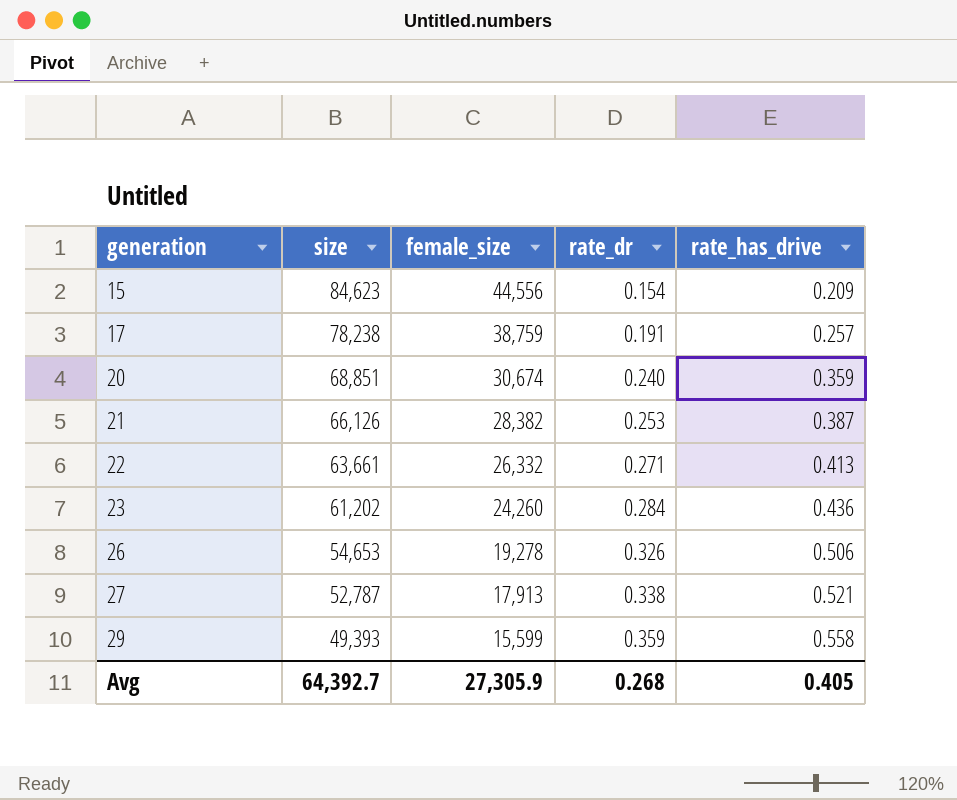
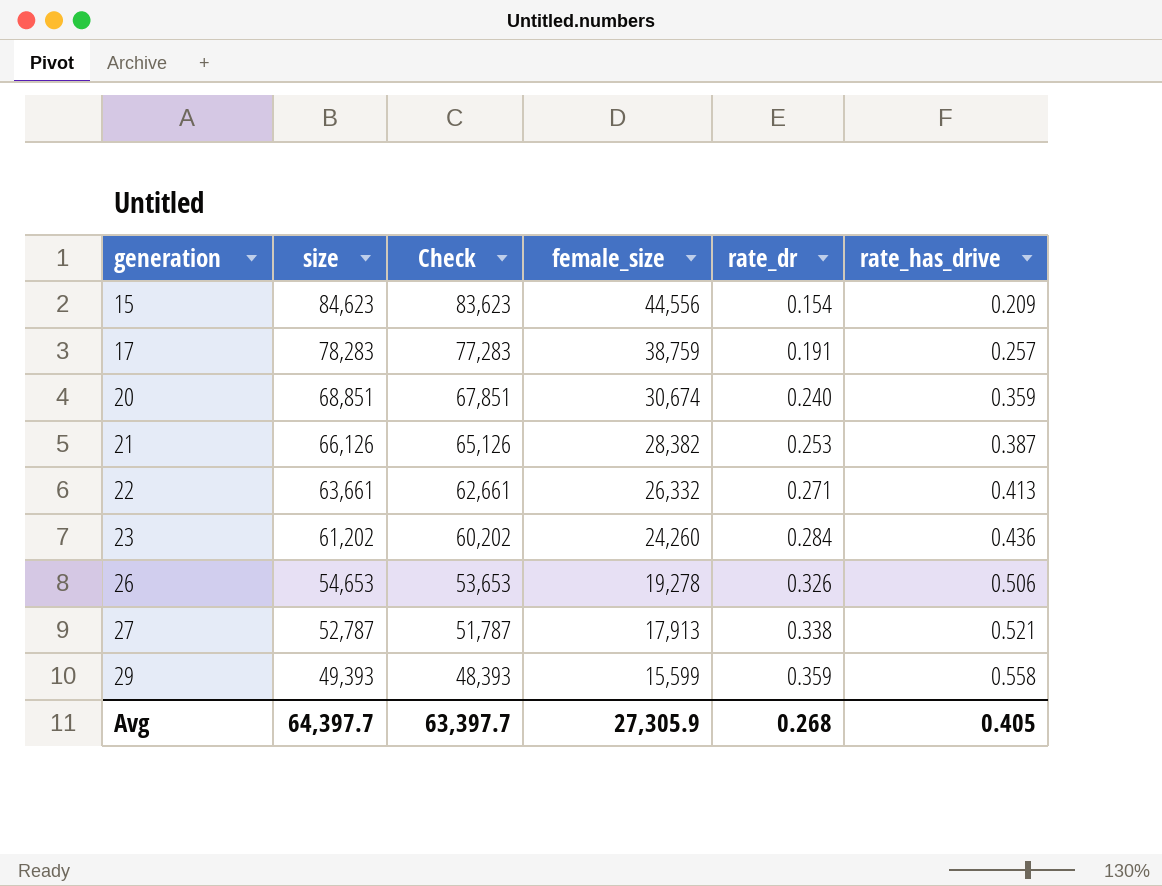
column Check | formula: none -> [size] - 1000
17 | size: 78,238 -> 78,283
Avg | size: 64,392.7 -> 64,397.7

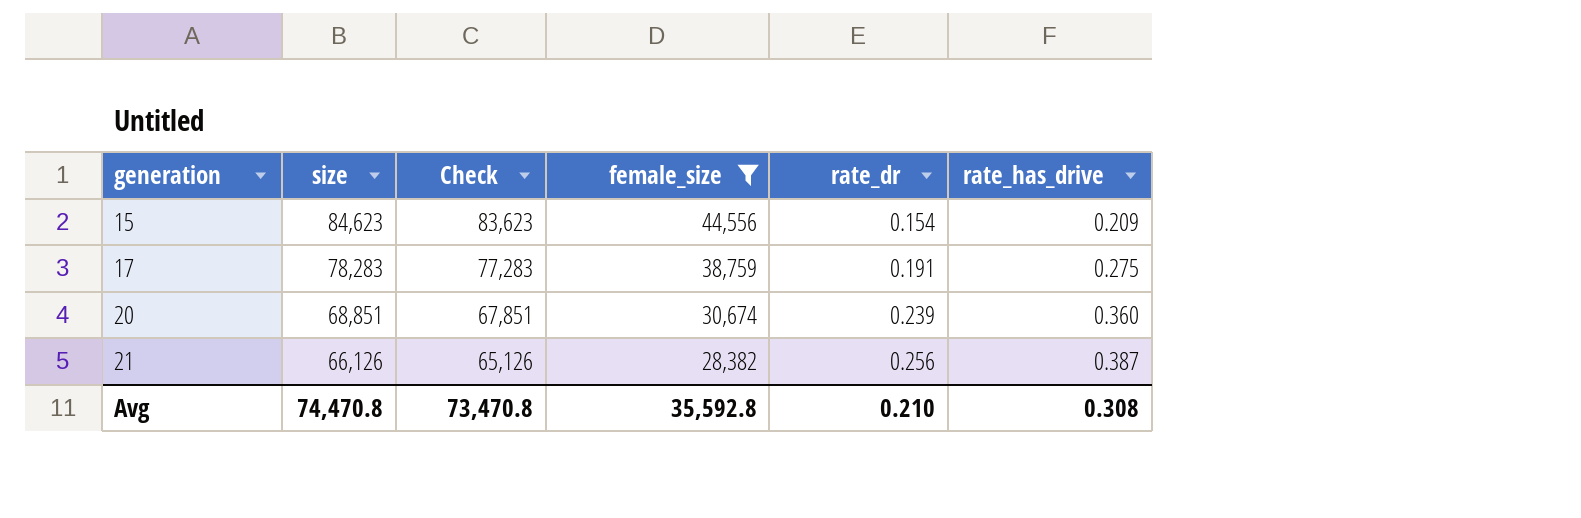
filter: none -> female_size >= 28,382
17 | rate_has_drive: 0.257 -> 0.275
20 | rate_dr: 0.240 -> 0.239
20 | rate_has_drive: 0.359 -> 0.360
21 | rate_dr: 0.253 -> 0.256
Avg | size: 64,397.7 -> 74,470.8
Avg | Check: 63,397.7 -> 73,470.8
Avg | female_size: 27,305.9 -> 35,592.8
Avg | rate_dr: 0.268 -> 0.210
Avg | rate_has_drive: 0.405 -> 0.308

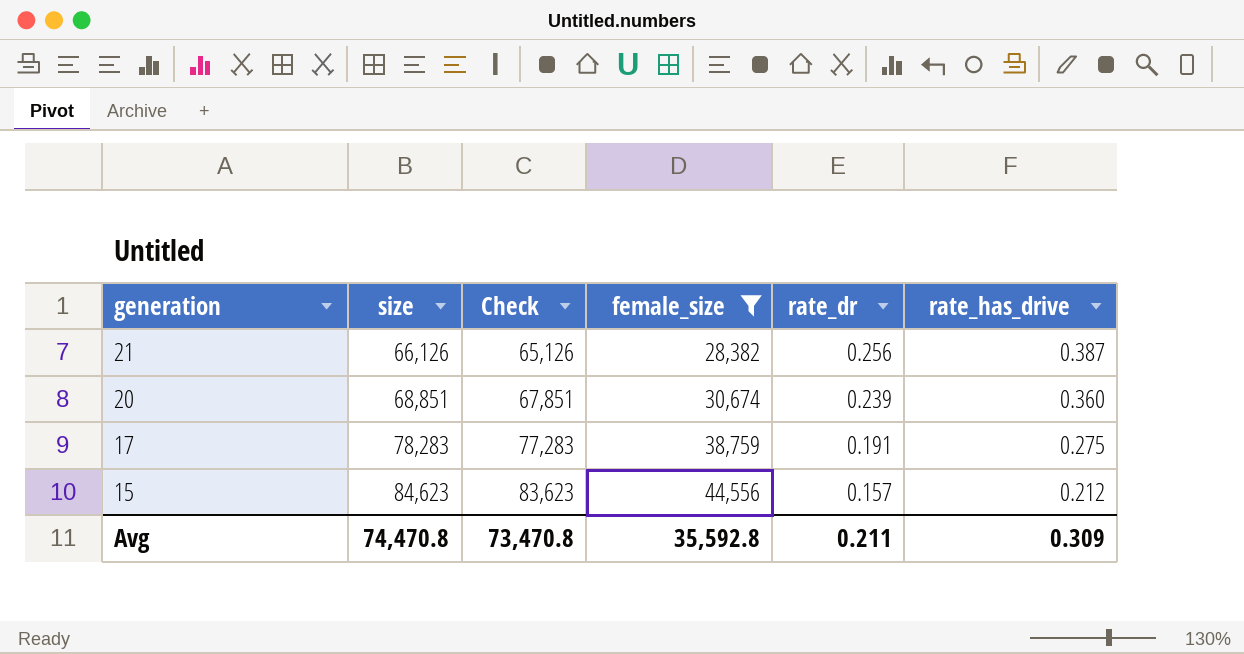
row order: generation ascending -> generation descending
15 | rate_dr: 0.154 -> 0.157
15 | rate_has_drive: 0.209 -> 0.212
Avg | rate_dr: 0.210 -> 0.211
Avg | rate_has_drive: 0.308 -> 0.309

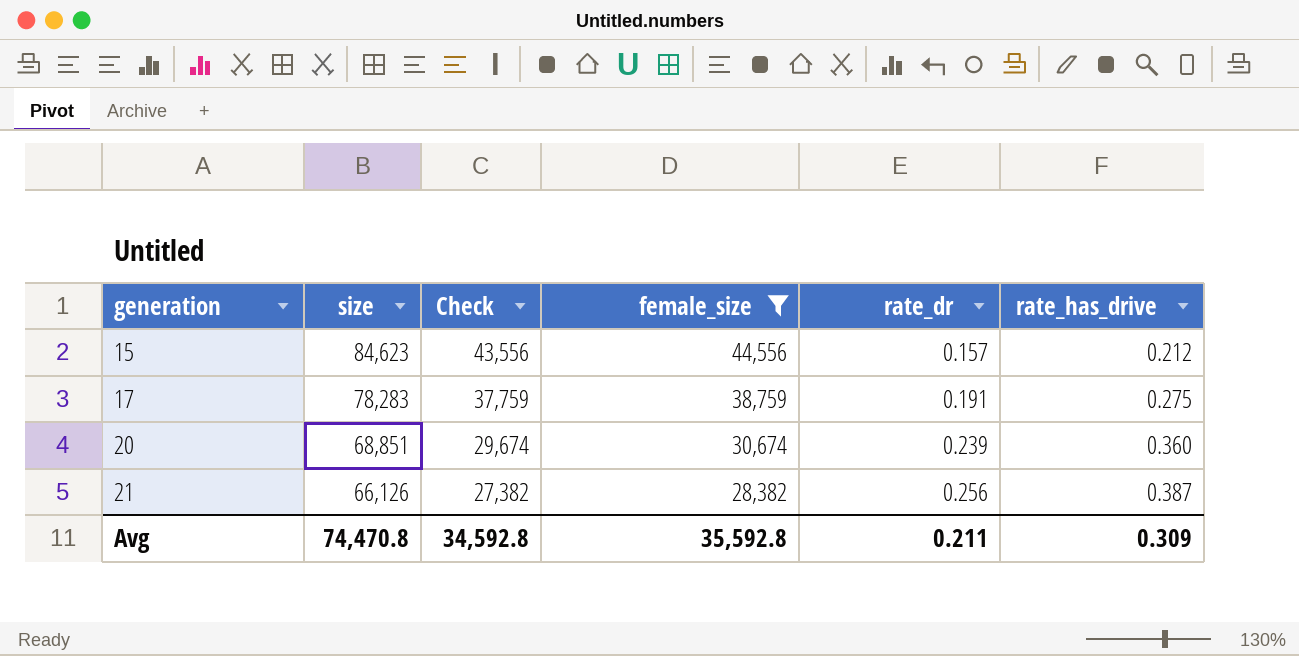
row order: generation descending -> generation ascending
column Check | formula: [size] - 1000 -> [female_size] - 1000
Avg | Check: 73,470.8 -> 34,592.8

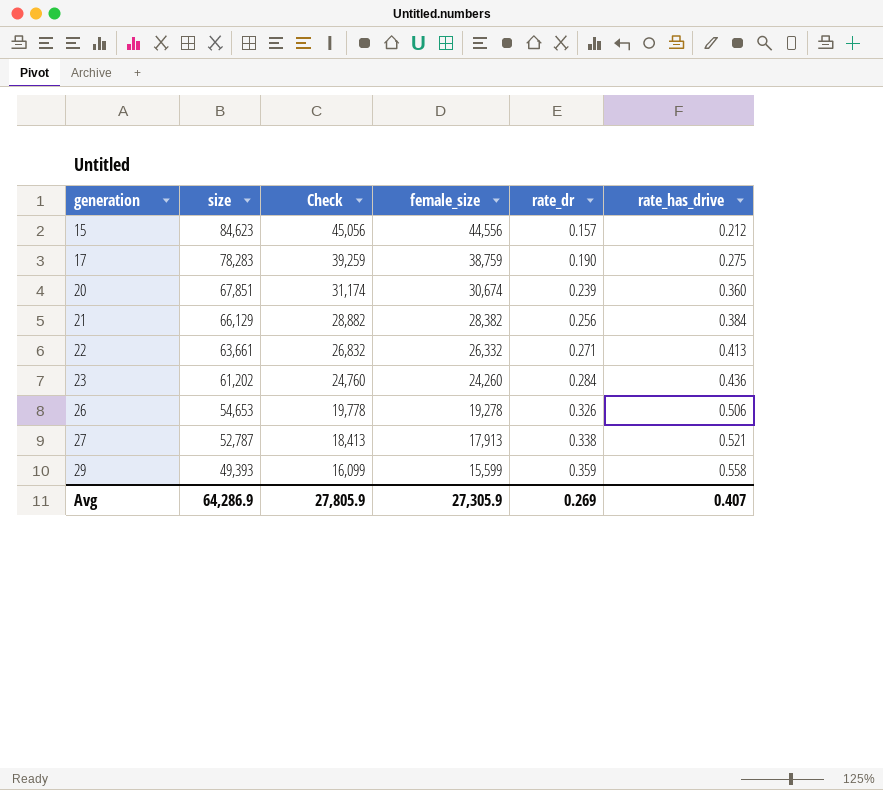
filter: female_size >= 28,382 -> none
column Check | formula: [female_size] - 1000 -> [female_size] + 500
17 | rate_dr: 0.191 -> 0.190
20 | size: 68,851 -> 67,851
21 | size: 66,126 -> 66,129
21 | rate_has_drive: 0.387 -> 0.384
Avg | size: 74,470.8 -> 64,286.9
Avg | Check: 34,592.8 -> 27,805.9
Avg | female_size: 35,592.8 -> 27,305.9
Avg | rate_dr: 0.211 -> 0.269
Avg | rate_has_drive: 0.309 -> 0.407

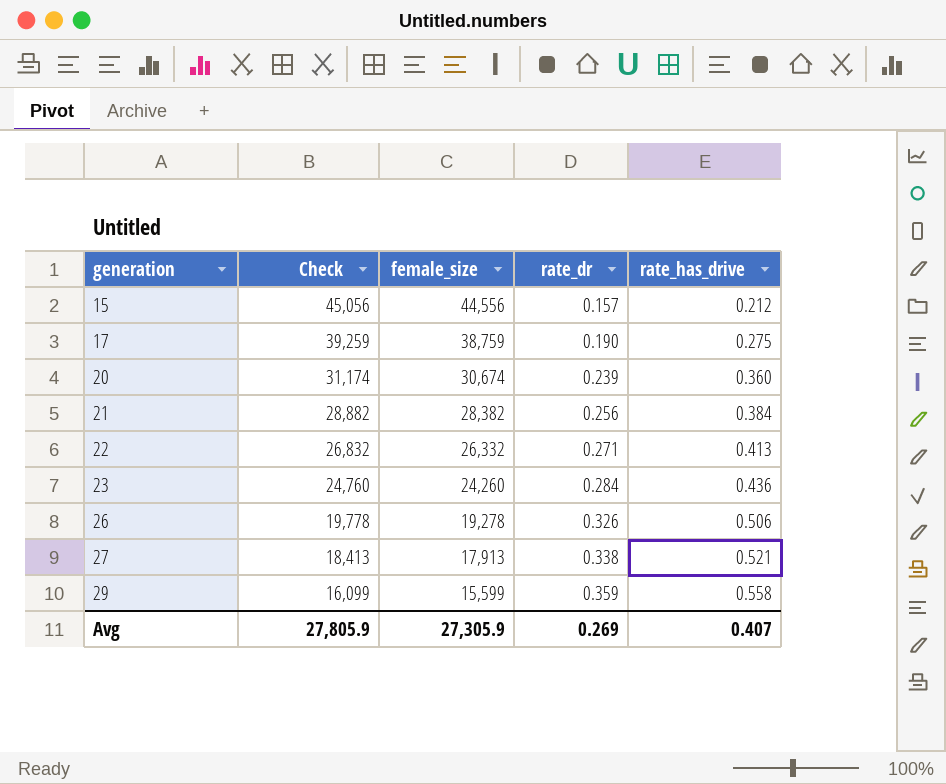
column size | position: 2 -> none

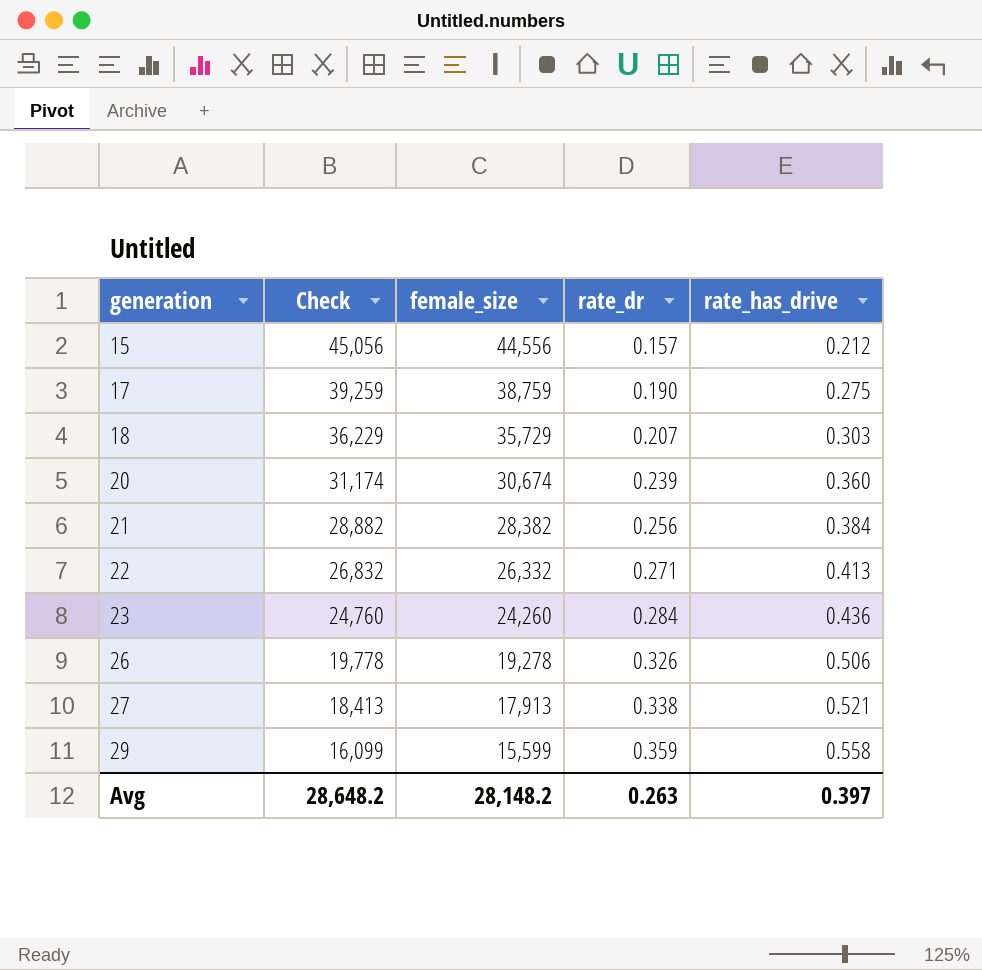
row 18: none -> 36,229 | 35,729 | 0.207 | 0.303
Avg | Check: 27,805.9 -> 28,648.2
Avg | female_size: 27,305.9 -> 28,148.2
Avg | rate_dr: 0.269 -> 0.263
Avg | rate_has_drive: 0.407 -> 0.397

